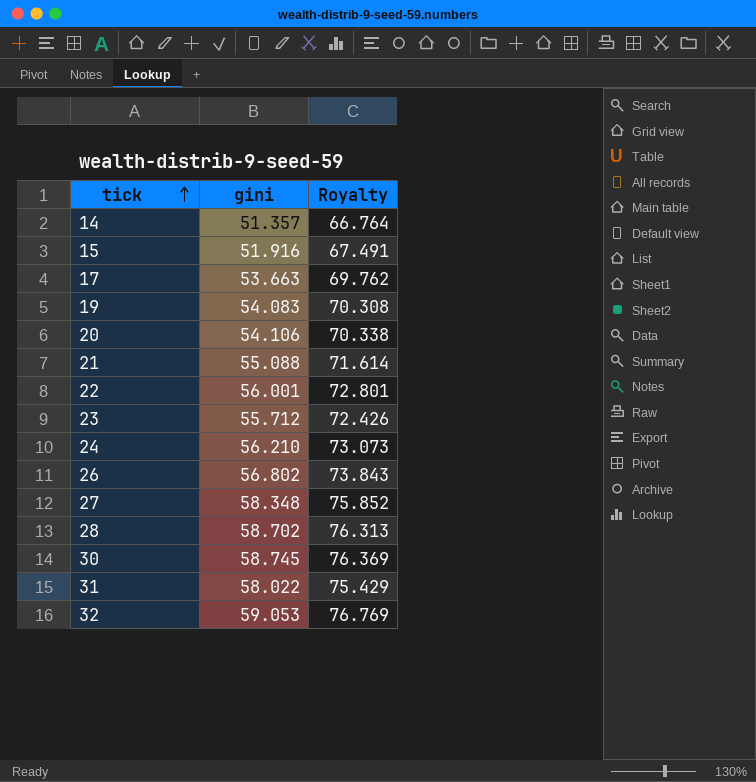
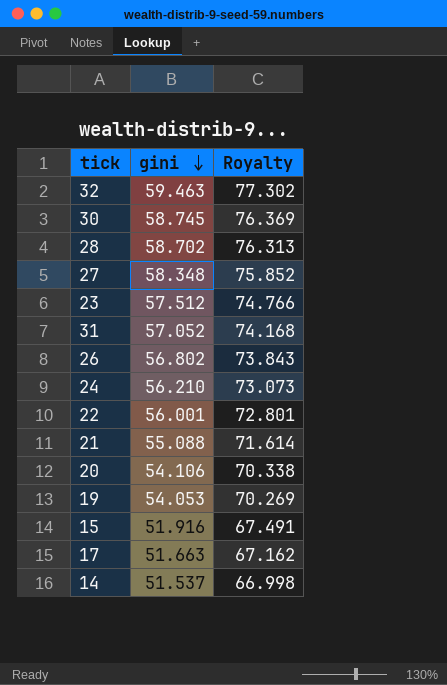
row order: tick ascending -> gini descending
32 | gini: 59.053 -> 59.463
32 | Royalty: 76.769 -> 77.302
23 | gini: 55.712 -> 57.512
23 | Royalty: 72.426 -> 74.766
31 | gini: 58.022 -> 57.052
31 | Royalty: 75.429 -> 74.168
19 | gini: 54.083 -> 54.053
19 | Royalty: 70.308 -> 70.269
17 | gini: 53.663 -> 51.663
17 | Royalty: 69.762 -> 67.162
14 | gini: 51.357 -> 51.537
14 | Royalty: 66.764 -> 66.998

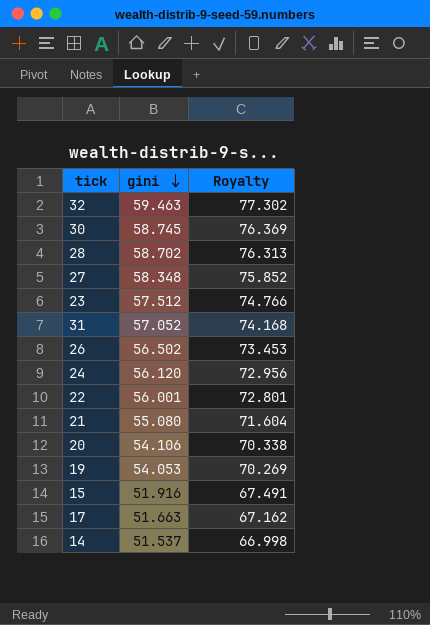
26 | gini: 56.802 -> 56.502
26 | Royalty: 73.843 -> 73.453
24 | gini: 56.210 -> 56.120
24 | Royalty: 73.073 -> 72.956
21 | gini: 55.088 -> 55.080
21 | Royalty: 71.614 -> 71.604

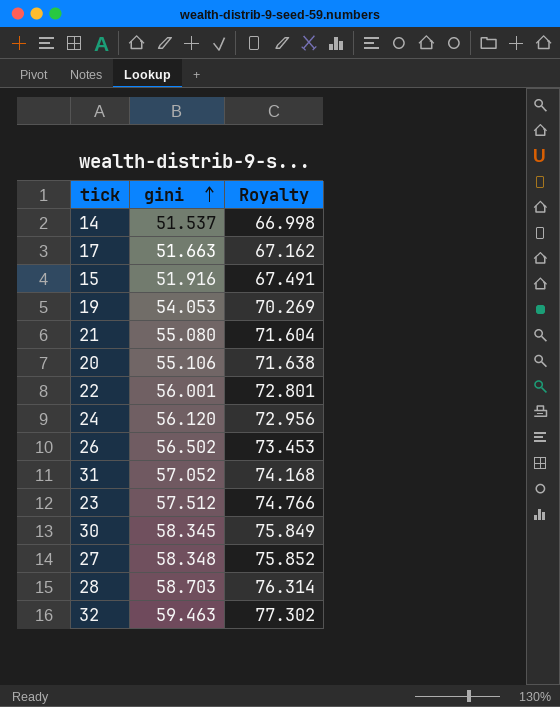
row order: gini descending -> gini ascending
20 | gini: 54.106 -> 55.106
20 | Royalty: 70.338 -> 71.638
30 | gini: 58.745 -> 58.345
30 | Royalty: 76.369 -> 75.849
28 | gini: 58.702 -> 58.703
28 | Royalty: 76.313 -> 76.314

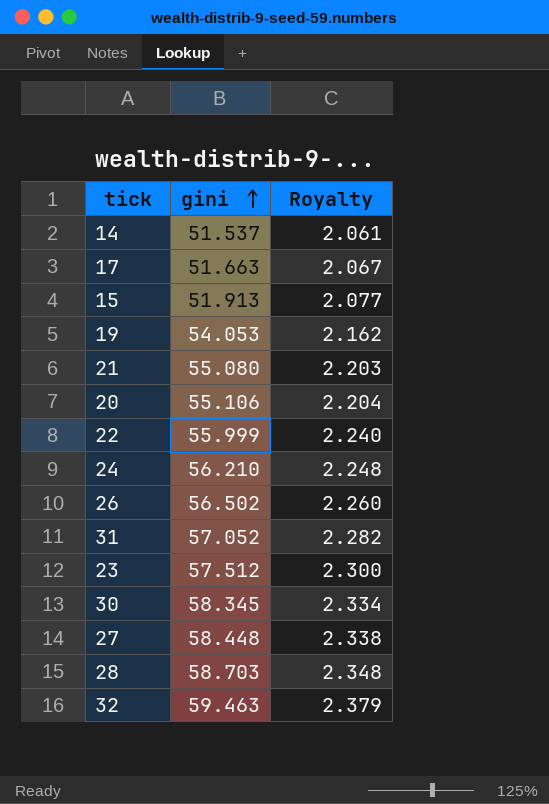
column Royalty | formula: [gini] * 1.3 -> [gini] * 0.04
15 | gini: 51.916 -> 51.913
22 | gini: 56.001 -> 55.999
24 | gini: 56.120 -> 56.210
27 | gini: 58.348 -> 58.448

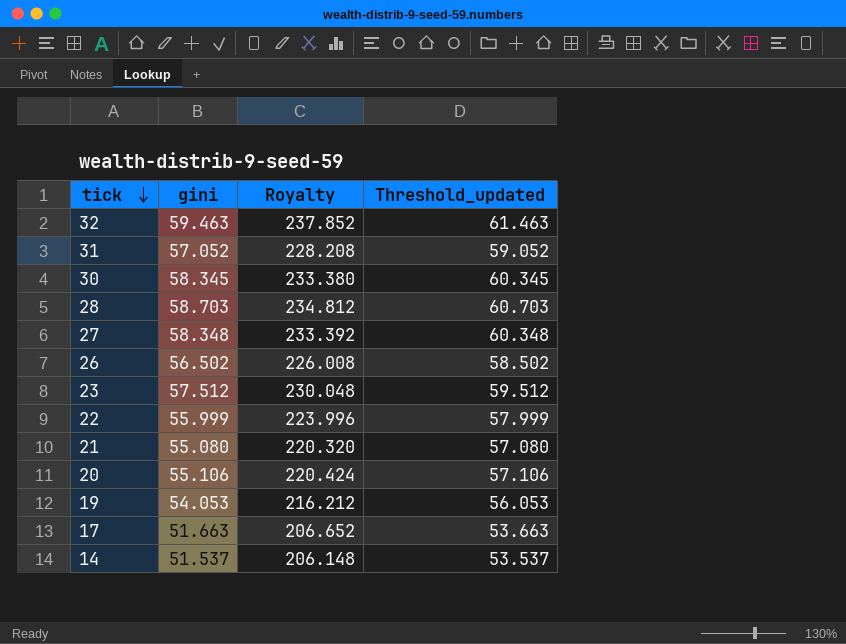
row order: gini ascending -> tick descending
column Royalty | formula: [gini] * 0.04 -> [gini] * 4
column Threshold_updated | formula: none -> [gini] + 2
row 15: 51.913 | 2.077 -> none
row 24: 56.210 | 2.248 -> none
27 | gini: 58.448 -> 58.348

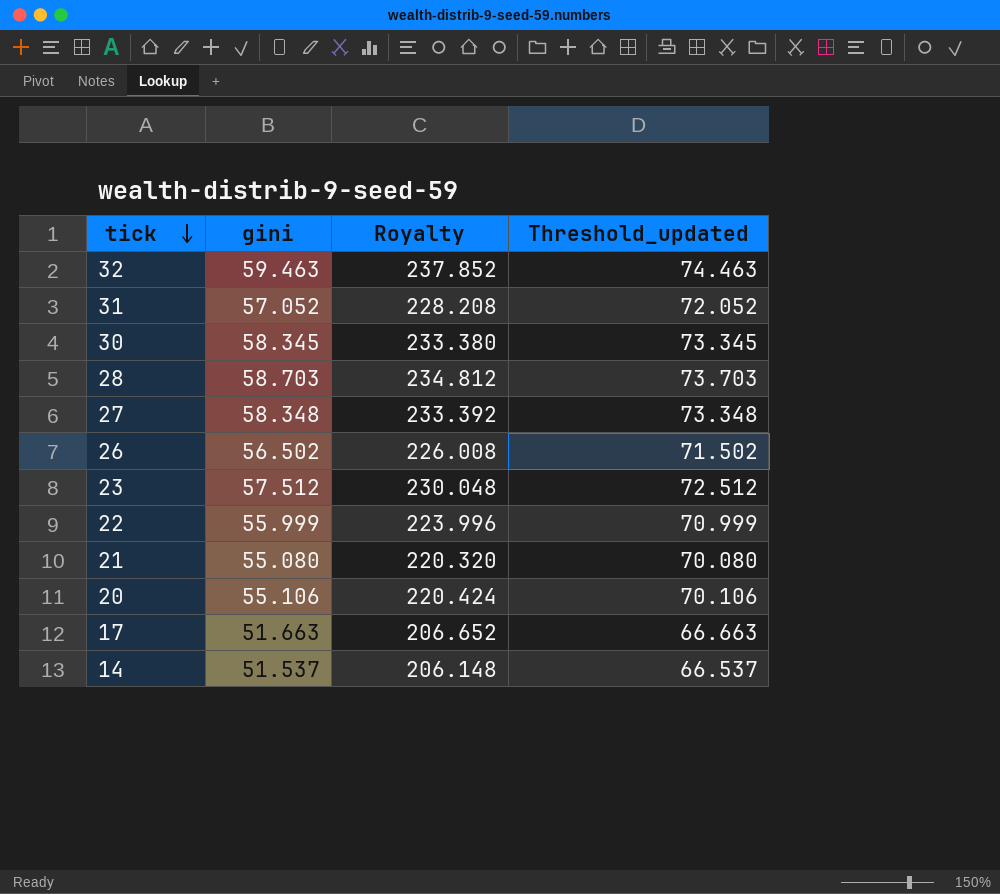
column Threshold_updated | formula: [gini] + 2 -> [gini] + 15
row 19: 54.053 | 216.212 | 56.053 -> none

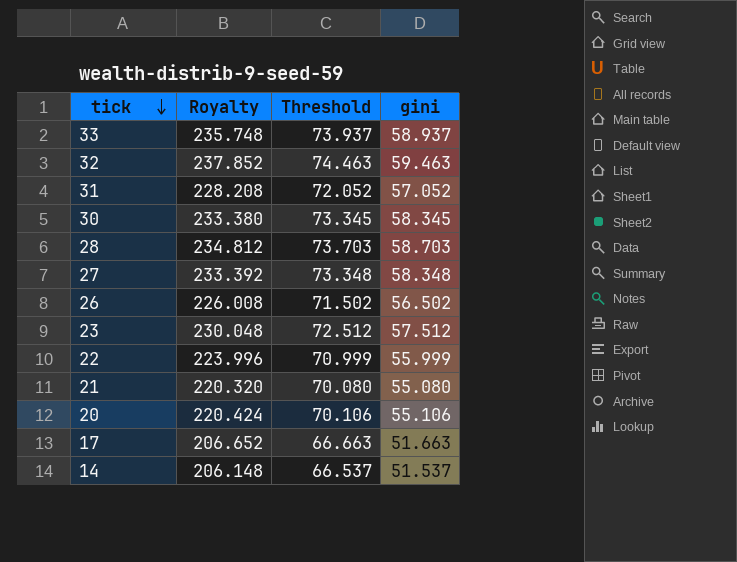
column name: Threshold_updated -> Threshold
column gini | position: 2 -> 4
row 33: none -> 235.748 | 73.937 | 58.937

